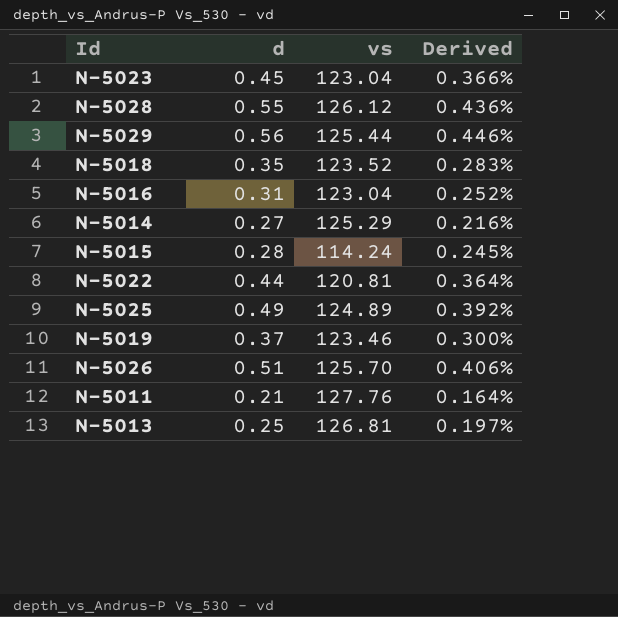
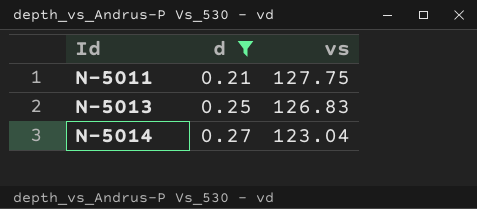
filter: none -> d <= 0.27
row order: none -> Id ascending
column Derived | formula: [d] / [vs] -> none
N-5011 | vs: 127.76 -> 127.75
N-5013 | vs: 126.81 -> 126.83
N-5014 | vs: 125.29 -> 123.04

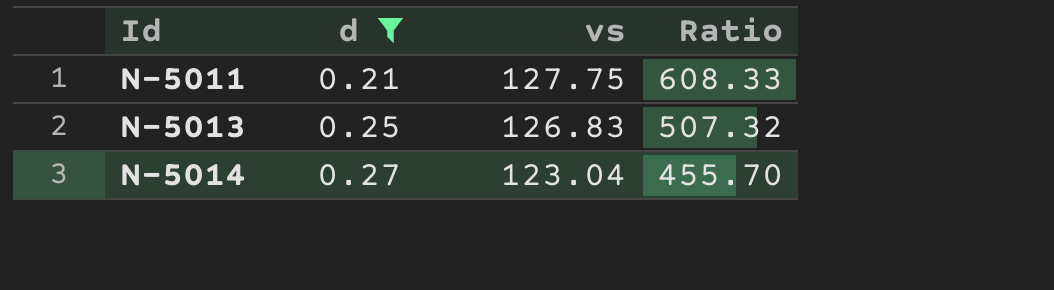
column Ratio | formula: none -> [vs] / [d]

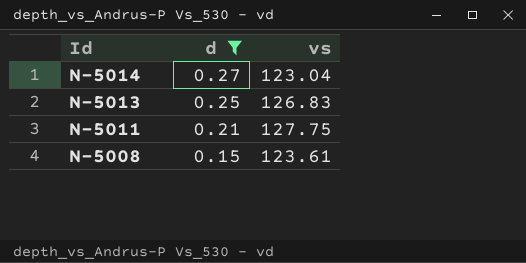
row order: Id ascending -> Id descending
column Ratio | formula: [vs] / [d] -> none
row N-5008: none -> 0.15 | 123.61

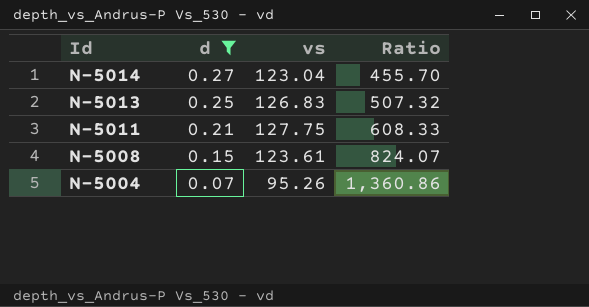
column Ratio | formula: none -> [vs] / [d]
row N-5004: none -> 0.07 | 95.26 | 1,360.86

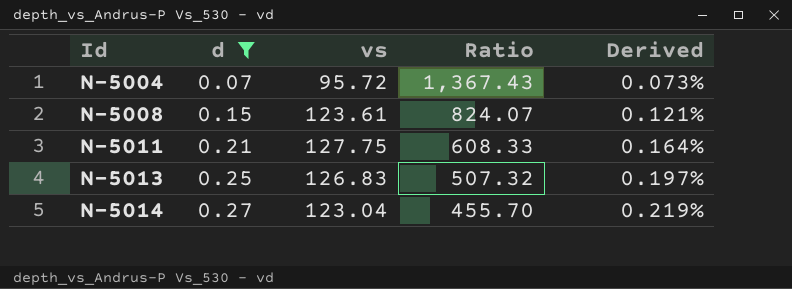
row order: Id descending -> Id ascending
column Derived | formula: none -> [d] / [vs]
N-5004 | vs: 95.26 -> 95.72
N-5004 | Ratio: 1,360.86 -> 1,367.43

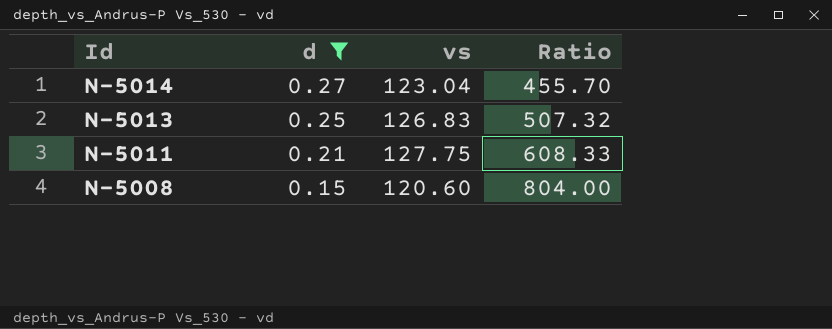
row order: Id ascending -> Id descending
column Derived | formula: [d] / [vs] -> none
row N-5004: 0.07 | 95.72 | 1,367.43 | 0.073% -> none
N-5008 | vs: 123.61 -> 120.60
N-5008 | Ratio: 824.07 -> 804.00

